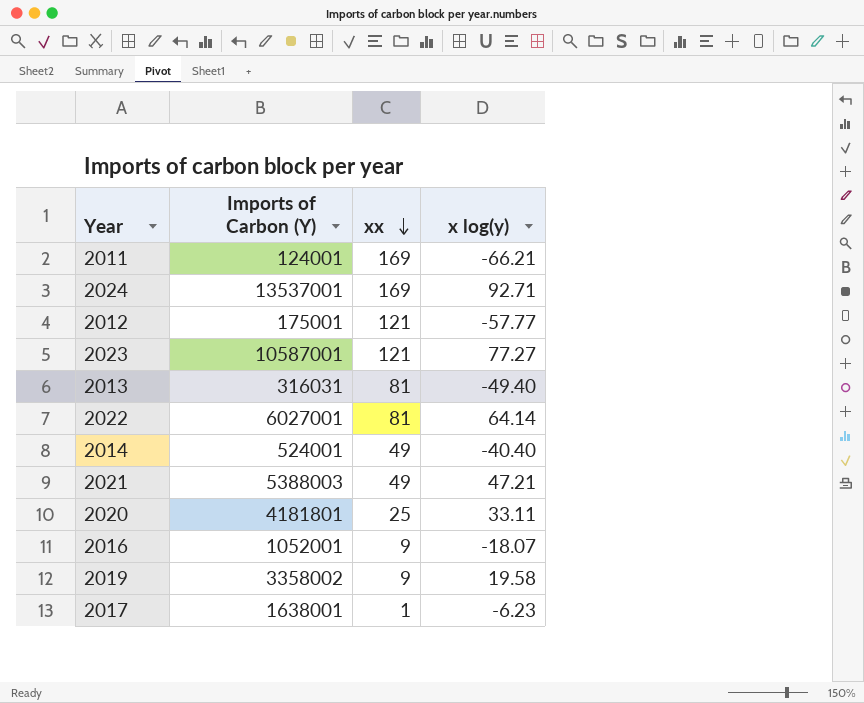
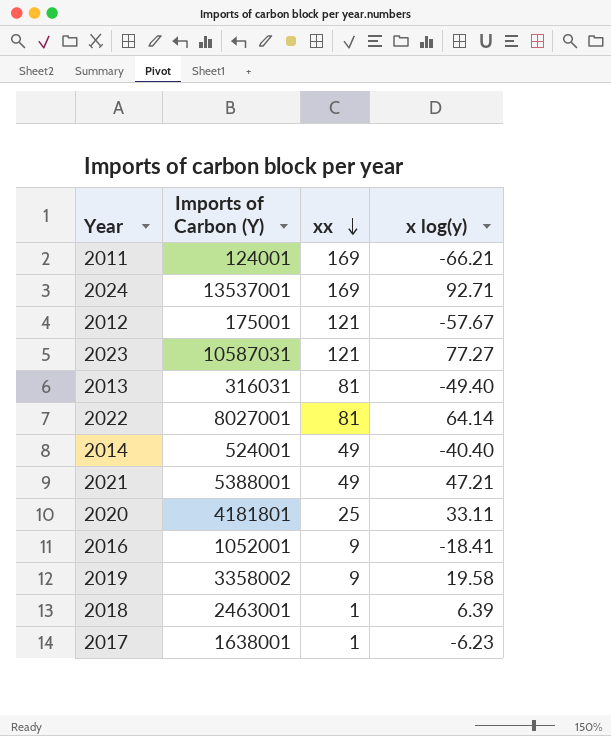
2012 | x log(y): -57.77 -> -57.67
2023 | Imports of Carbon (Y): 10587001 -> 10587031
2022 | Imports of Carbon (Y): 6027001 -> 8027001
2021 | Imports of Carbon (Y): 5388003 -> 5388001
2016 | x log(y): -18.07 -> -18.41
row 2018: none -> 2463001 | 1 | 6.39

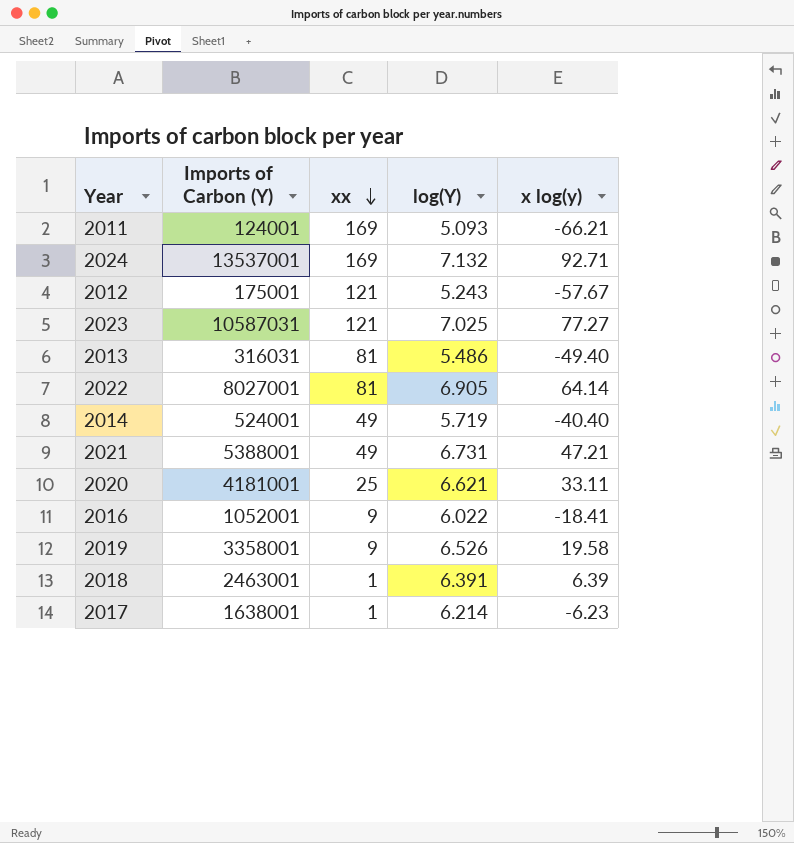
column log(Y) | position: none -> 4
2020 | Imports of Carbon (Y): 4181801 -> 4181001
2019 | Imports of Carbon (Y): 3358002 -> 3358001

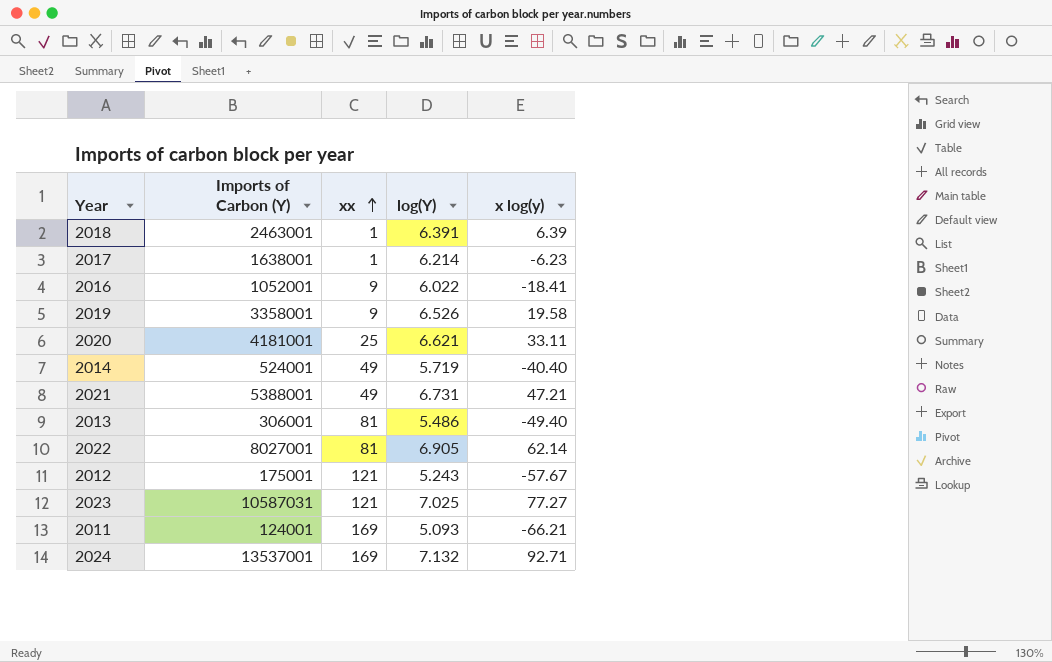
row order: xx descending -> xx ascending
2013 | Imports of Carbon (Y): 316031 -> 306001
2022 | x log(y): 64.14 -> 62.14

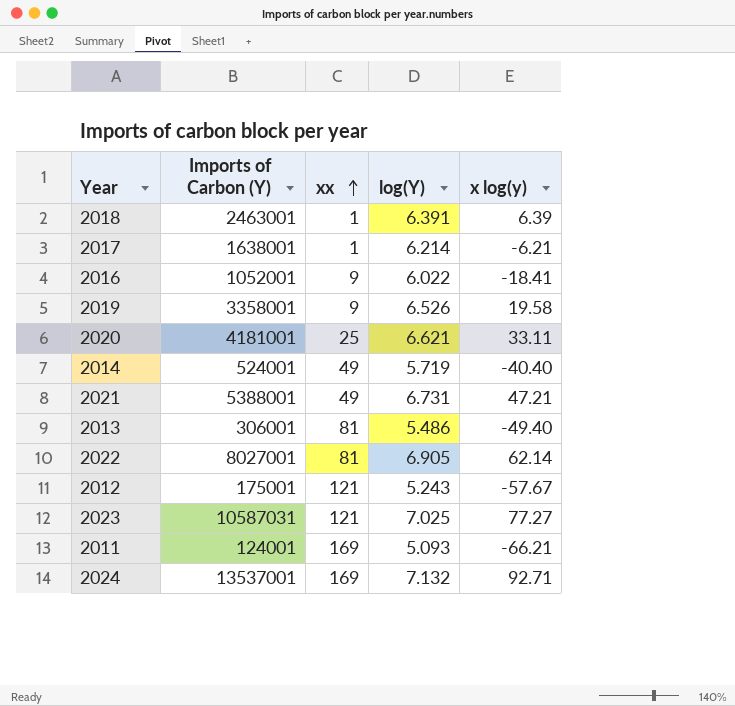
2017 | x log(y): -6.23 -> -6.21

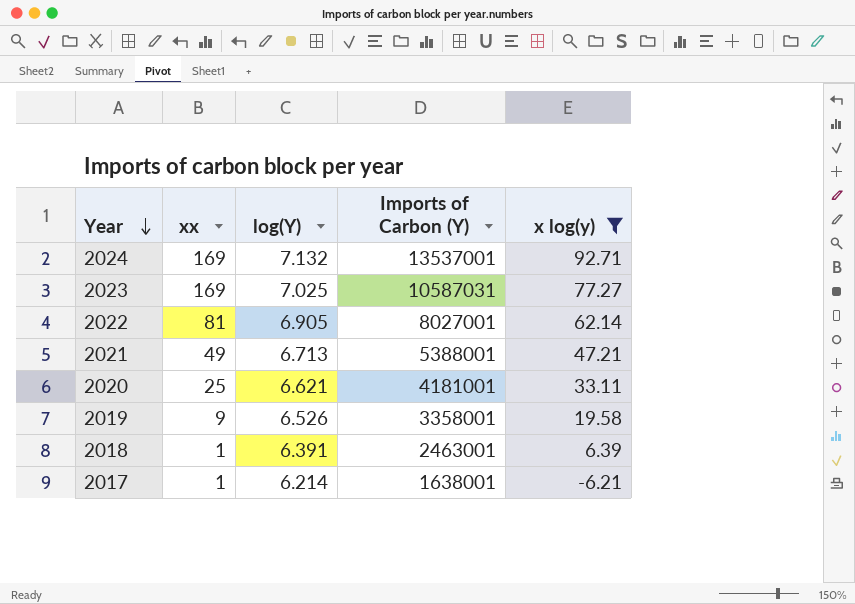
filter: none -> x log(y) >= -6.21
row order: xx ascending -> Year descending
column Imports of Carbon (Y) | position: 2 -> 4
2023 | xx: 121 -> 169
2021 | log(Y): 6.731 -> 6.713

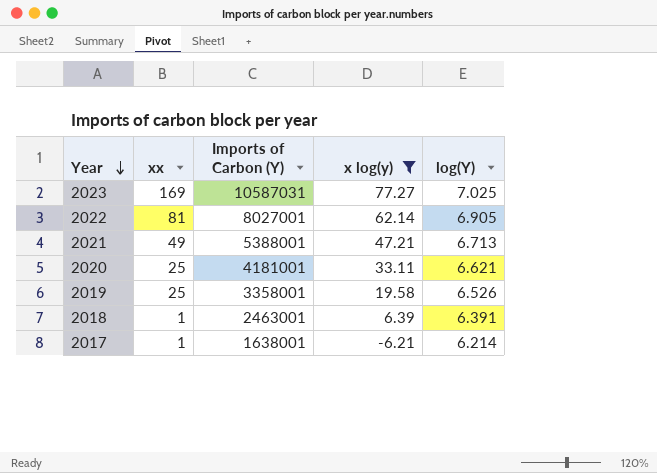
column log(Y) | position: 3 -> 5
row 2024: 169 | 7.132 | 13537001 | 92.71 -> none
2019 | xx: 9 -> 25

